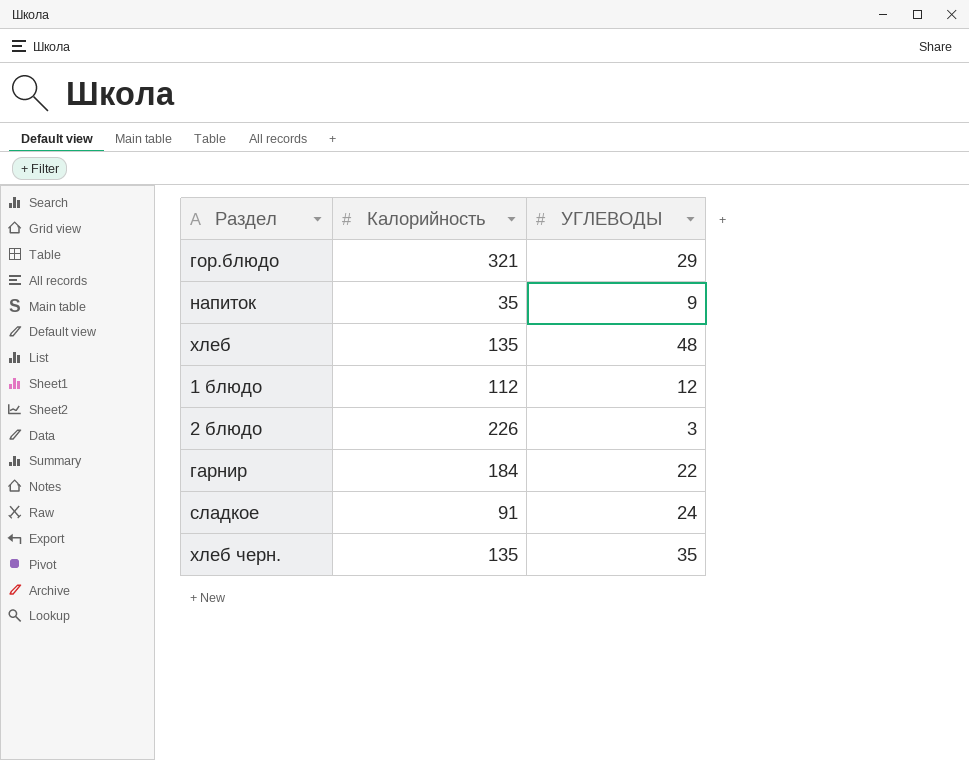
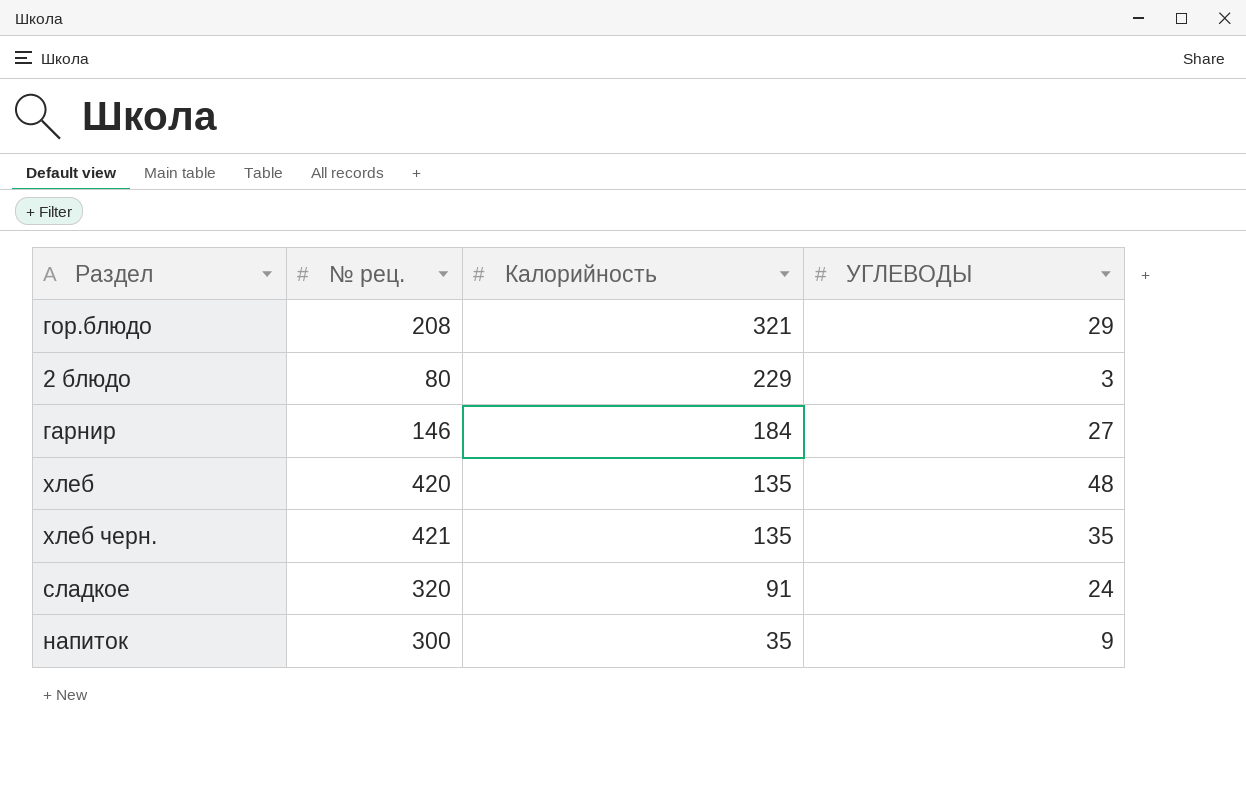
row order: none -> Калорийность descending
column № рец. | position: none -> 2
row 1 блюдо: 112 | 12 -> none
2 блюдо | Калорийность: 226 -> 229
гарнир | УГЛЕВОДЫ: 22 -> 27

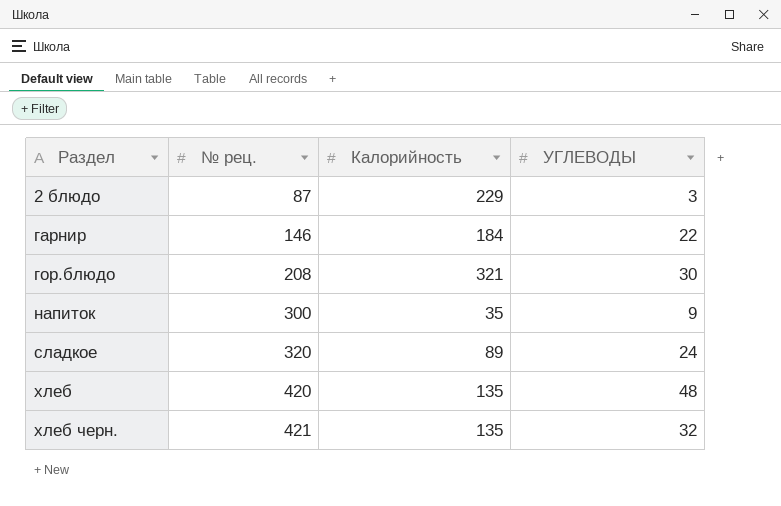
row order: Калорийность descending -> Раздел ascending
2 блюдо | № рец.: 80 -> 87
гарнир | УГЛЕВОДЫ: 27 -> 22
гор.блюдо | УГЛЕВОДЫ: 29 -> 30
сладкое | Калорийность: 91 -> 89
хлеб черн. | УГЛЕВОДЫ: 35 -> 32

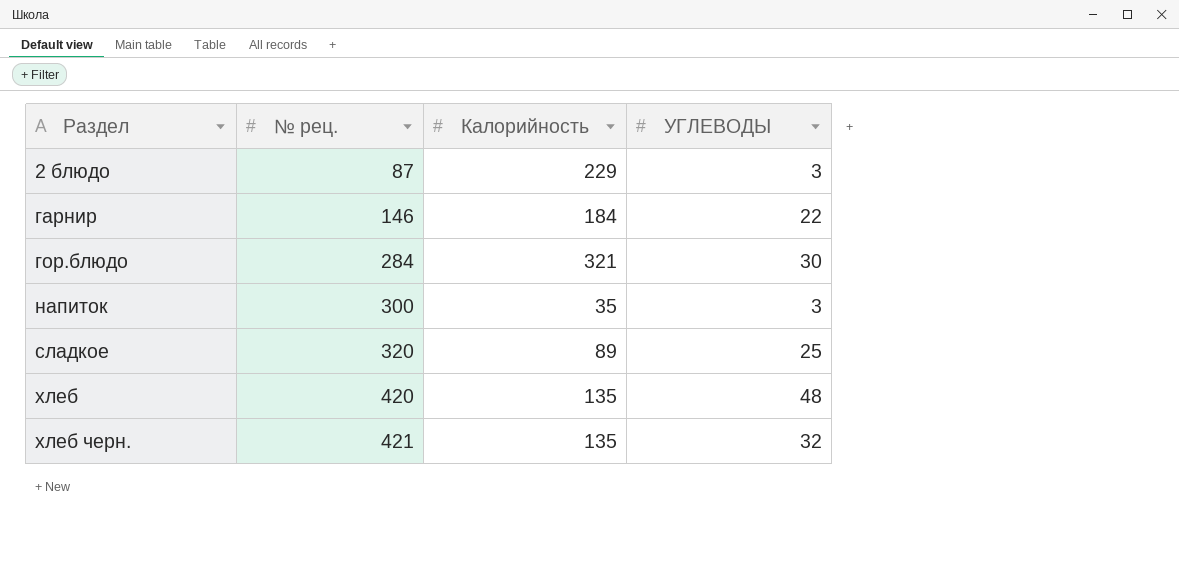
гор.блюдо | № рец.: 208 -> 284
напиток | УГЛЕВОДЫ: 9 -> 3
сладкое | УГЛЕВОДЫ: 24 -> 25

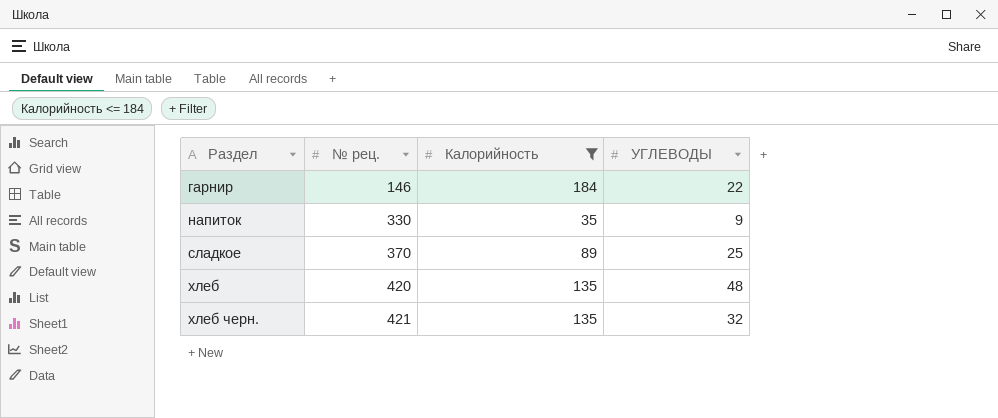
filter: none -> Калорийность <= 184
напиток | № рец.: 300 -> 330
напиток | УГЛЕВОДЫ: 3 -> 9
сладкое | № рец.: 320 -> 370

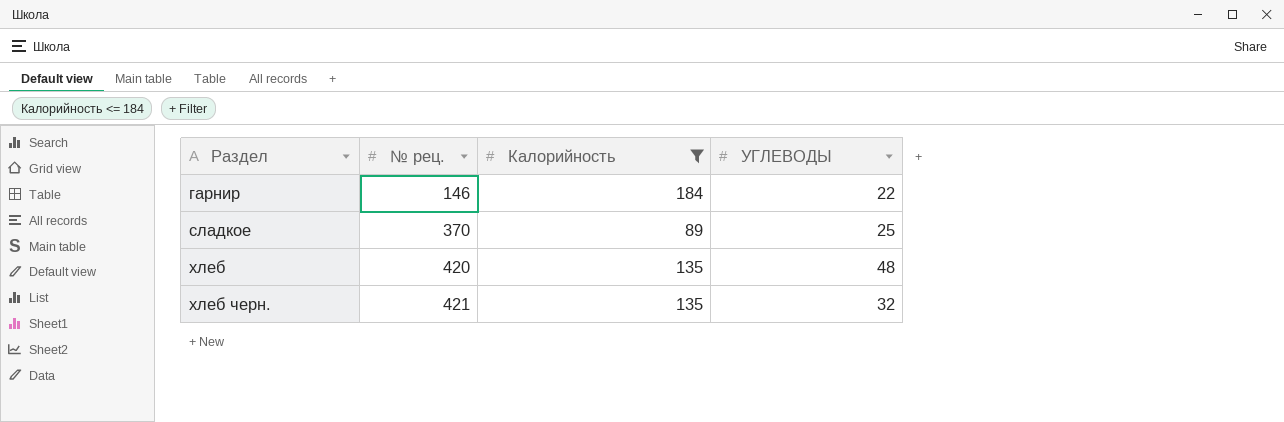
row напиток: 330 | 35 | 9 -> none

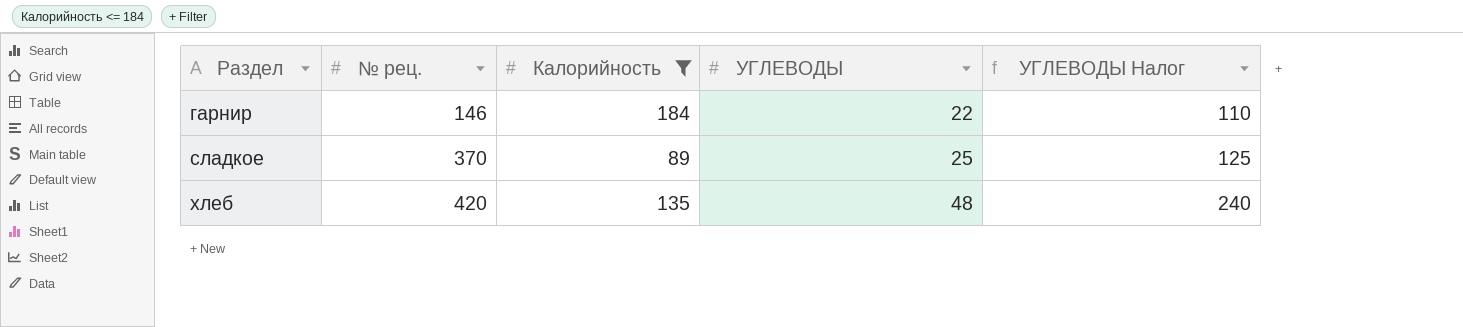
column УГЛЕВОДЫ Налог | formula: none -> [УГЛЕВОДЫ] * 5
row хлеб черн.: 421 | 135 | 32 -> none

